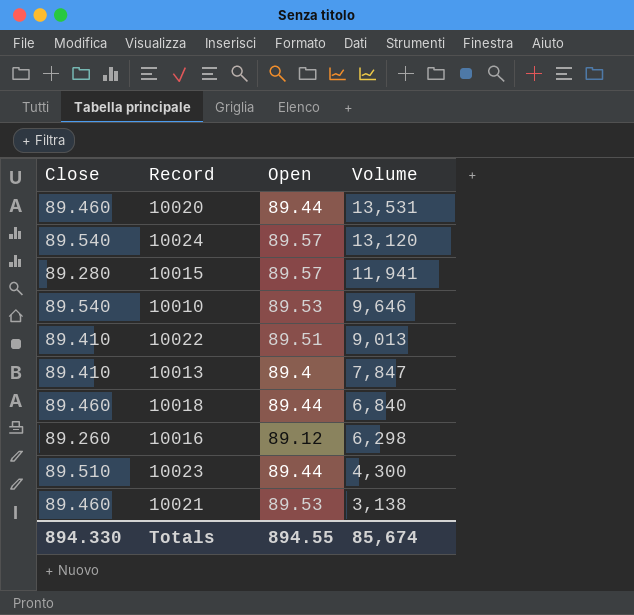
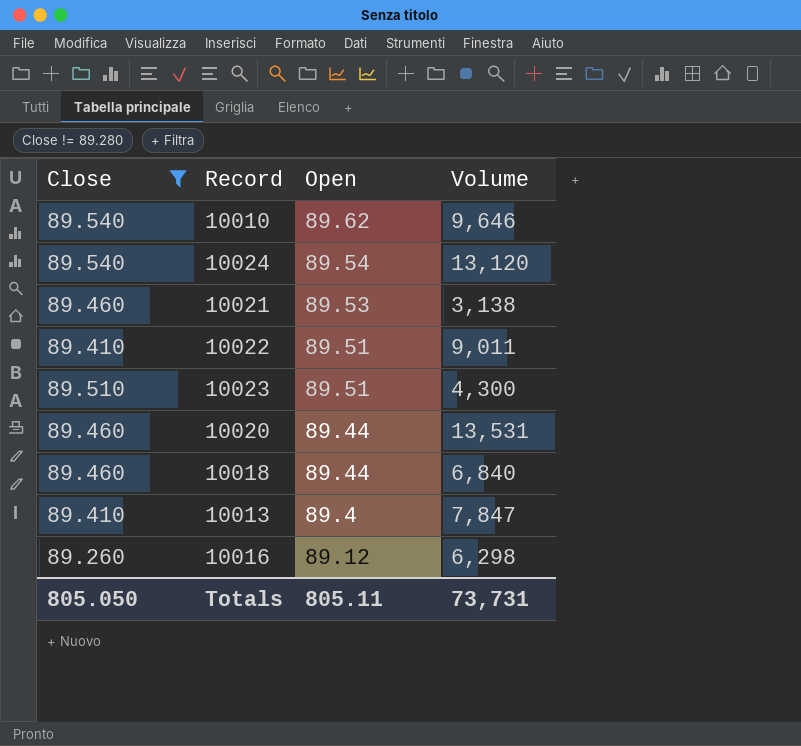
filter: none -> Close != 89.280
row order: Volume descending -> Open descending
10010 | Open: 89.53 -> 89.62
10024 | Open: 89.57 -> 89.54
10022 | Volume: 9,013 -> 9,011
10023 | Open: 89.44 -> 89.51
Totals | Close: 894.330 -> 805.050
Totals | Open: 894.55 -> 805.11
Totals | Volume: 85,674 -> 73,731

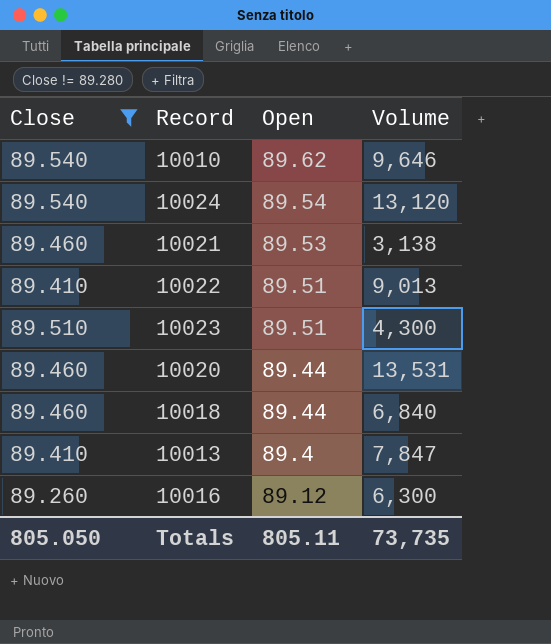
10022 | Volume: 9,011 -> 9,013
10016 | Volume: 6,298 -> 6,300
Totals | Volume: 73,731 -> 73,735

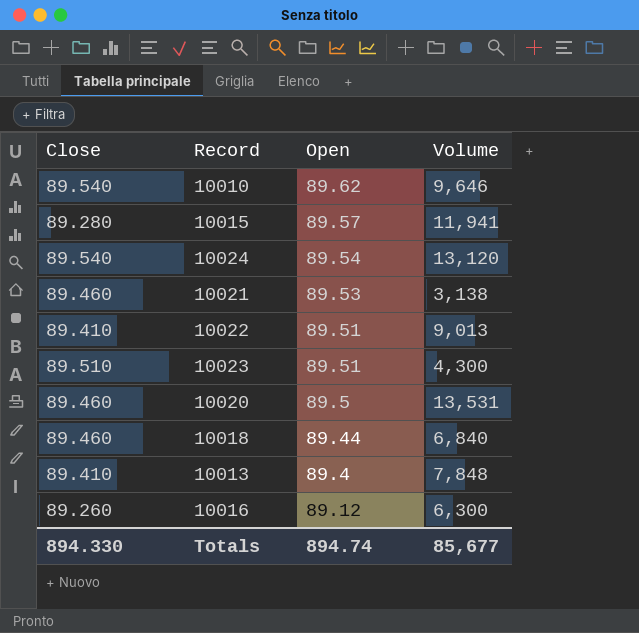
filter: Close != 89.280 -> none
10020 | Open: 89.44 -> 89.5
10013 | Volume: 7,847 -> 7,848
Totals | Close: 805.050 -> 894.330
Totals | Open: 805.11 -> 894.74
Totals | Volume: 73,735 -> 85,677

